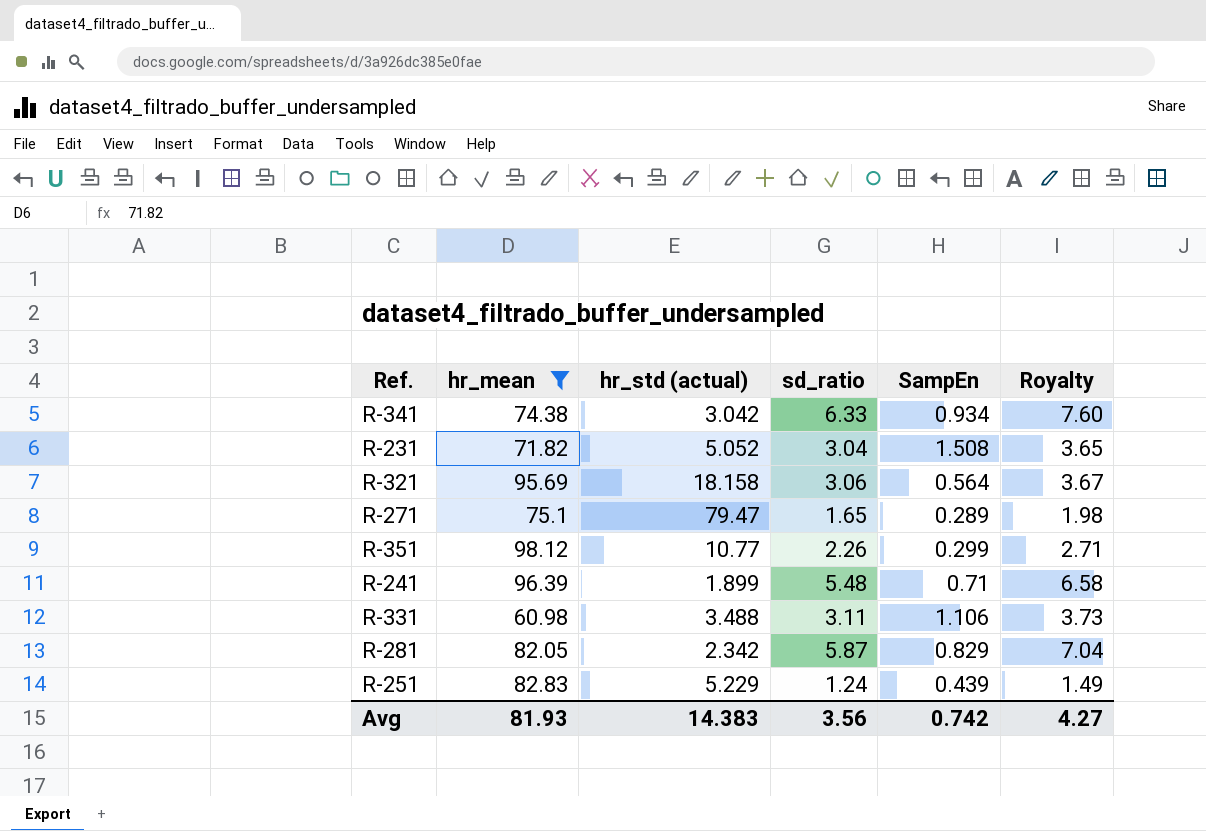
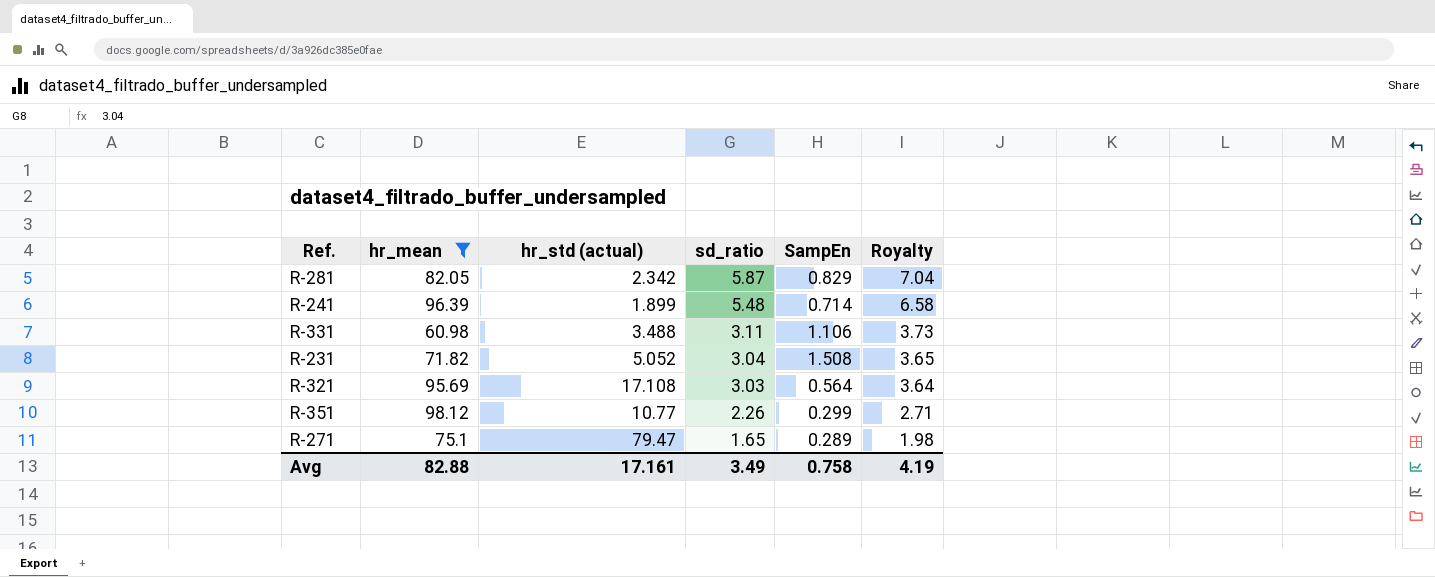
row order: none -> sd_ratio descending
row R-341: 74.38 | 3.042 | 6.33 | 0.934 | 7.60 -> none
row R-251: 82.83 | 5.229 | 1.24 | 0.439 | 1.49 -> none
R-241 | SampEn: 0.71 -> 0.714
R-321 | hr_std (actual): 18.158 -> 17.108
R-321 | sd_ratio: 3.06 -> 3.03
R-321 | Royalty: 3.67 -> 3.64
Avg | hr_mean: 81.93 -> 82.88
Avg | hr_std (actual): 14.383 -> 17.161
Avg | sd_ratio: 3.56 -> 3.49
Avg | SampEn: 0.742 -> 0.758
Avg | Royalty: 4.27 -> 4.19

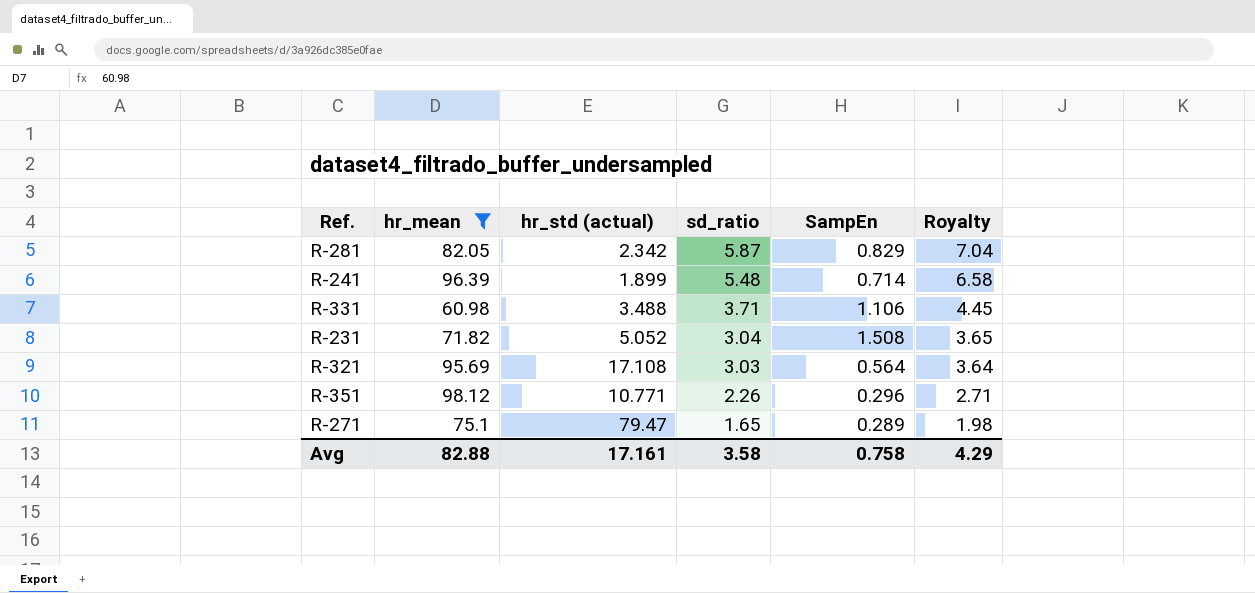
R-331 | sd_ratio: 3.11 -> 3.71
R-331 | Royalty: 3.73 -> 4.45
R-351 | hr_std (actual): 10.77 -> 10.771
R-351 | SampEn: 0.299 -> 0.296
Avg | sd_ratio: 3.49 -> 3.58
Avg | Royalty: 4.19 -> 4.29

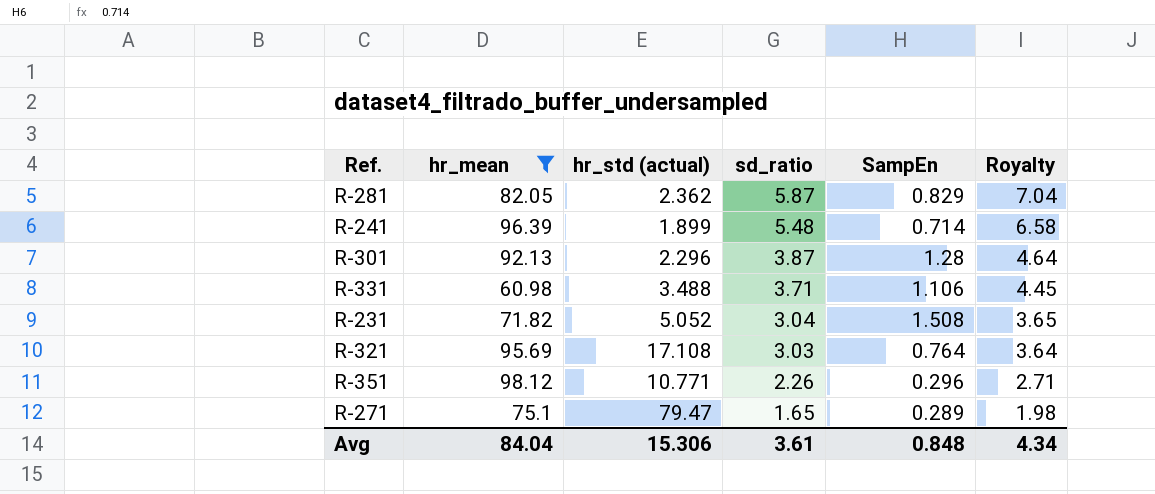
R-281 | hr_std (actual): 2.342 -> 2.362
row R-301: none -> 92.13 | 2.296 | 3.87 | 1.28 | 4.64
R-321 | SampEn: 0.564 -> 0.764
Avg | hr_mean: 82.88 -> 84.04
Avg | hr_std (actual): 17.161 -> 15.306
Avg | sd_ratio: 3.58 -> 3.61
Avg | SampEn: 0.758 -> 0.848
Avg | Royalty: 4.29 -> 4.34

